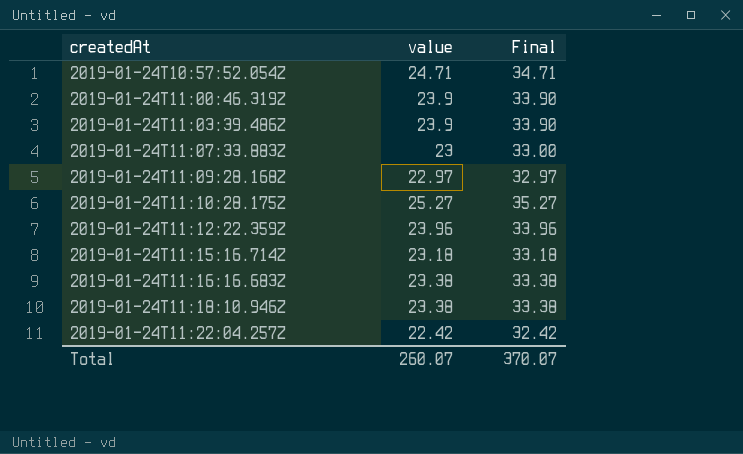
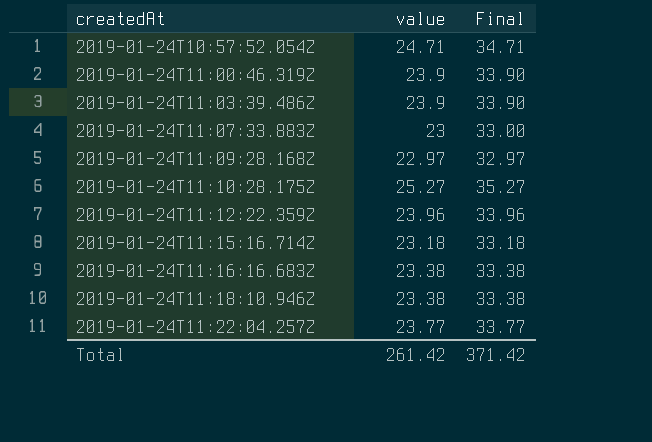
2019-01-24T11:22:04.257Z | value: 22.42 -> 23.77
2019-01-24T11:22:04.257Z | Final: 32.42 -> 33.77
Total | value: 260.07 -> 261.42
Total | Final: 370.07 -> 371.42

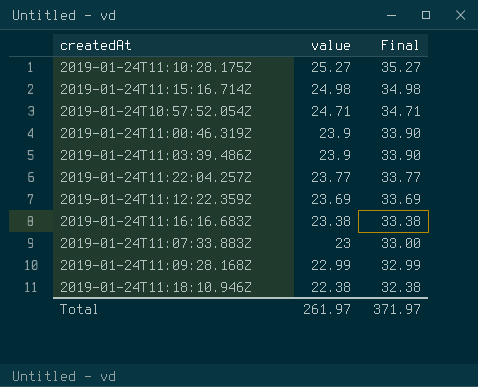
row order: createdAt ascending -> value descending
2019-01-24T11:15:16.714Z | value: 23.18 -> 24.98
2019-01-24T11:15:16.714Z | Final: 33.18 -> 34.98
2019-01-24T11:12:22.359Z | value: 23.96 -> 23.69
2019-01-24T11:12:22.359Z | Final: 33.96 -> 33.69
2019-01-24T11:09:28.168Z | value: 22.97 -> 22.99
2019-01-24T11:09:28.168Z | Final: 32.97 -> 32.99
2019-01-24T11:18:10.946Z | value: 23.38 -> 22.38
2019-01-24T11:18:10.946Z | Final: 33.38 -> 32.38
Total | value: 261.42 -> 261.97
Total | Final: 371.42 -> 371.97

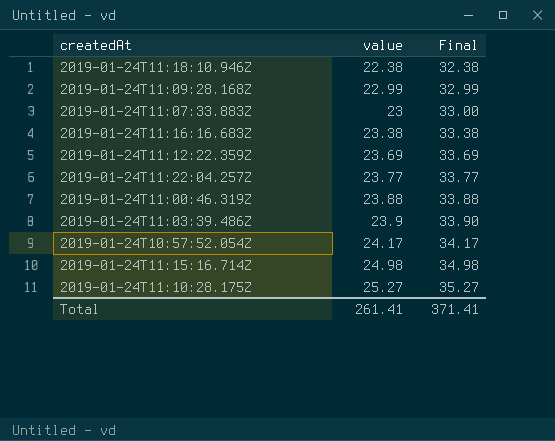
row order: value descending -> value ascending
2019-01-24T11:00:46.319Z | value: 23.9 -> 23.88
2019-01-24T11:00:46.319Z | Final: 33.90 -> 33.88
2019-01-24T10:57:52.054Z | value: 24.71 -> 24.17
2019-01-24T10:57:52.054Z | Final: 34.71 -> 34.17
Total | value: 261.97 -> 261.41
Total | Final: 371.97 -> 371.41

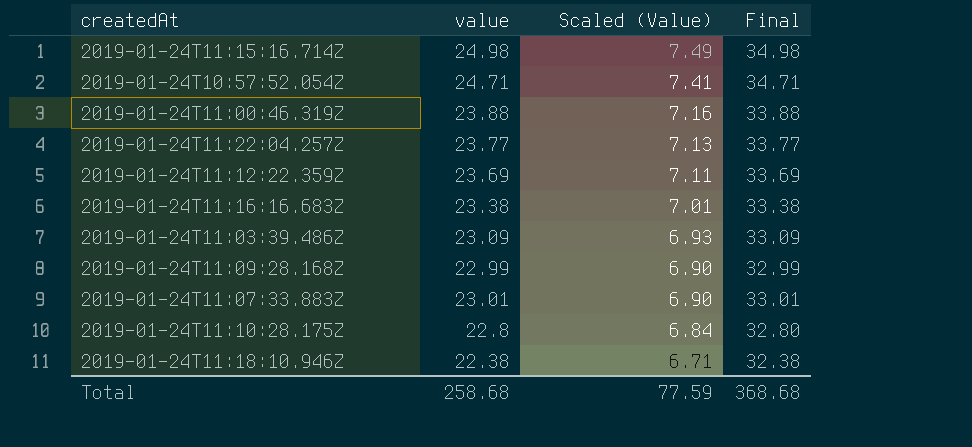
row order: value ascending -> Scaled (Value) descending
column Scaled (Value) | formula: none -> [value] * 0.3
2019-01-24T10:57:52.054Z | value: 24.17 -> 24.71
2019-01-24T10:57:52.054Z | Final: 34.17 -> 34.71
2019-01-24T11:03:39.486Z | value: 23.9 -> 23.09
2019-01-24T11:03:39.486Z | Final: 33.90 -> 33.09
2019-01-24T11:07:33.883Z | value: 23 -> 23.01
2019-01-24T11:07:33.883Z | Final: 33.00 -> 33.01
2019-01-24T11:10:28.175Z | value: 25.27 -> 22.8
2019-01-24T11:10:28.175Z | Final: 35.27 -> 32.80
Total | value: 261.41 -> 258.68
Total | Final: 371.41 -> 368.68

